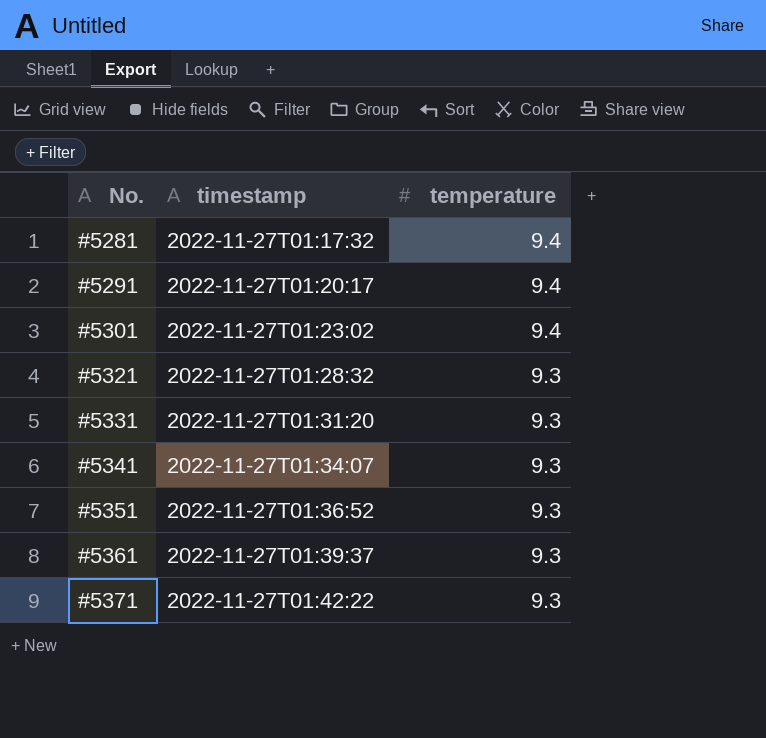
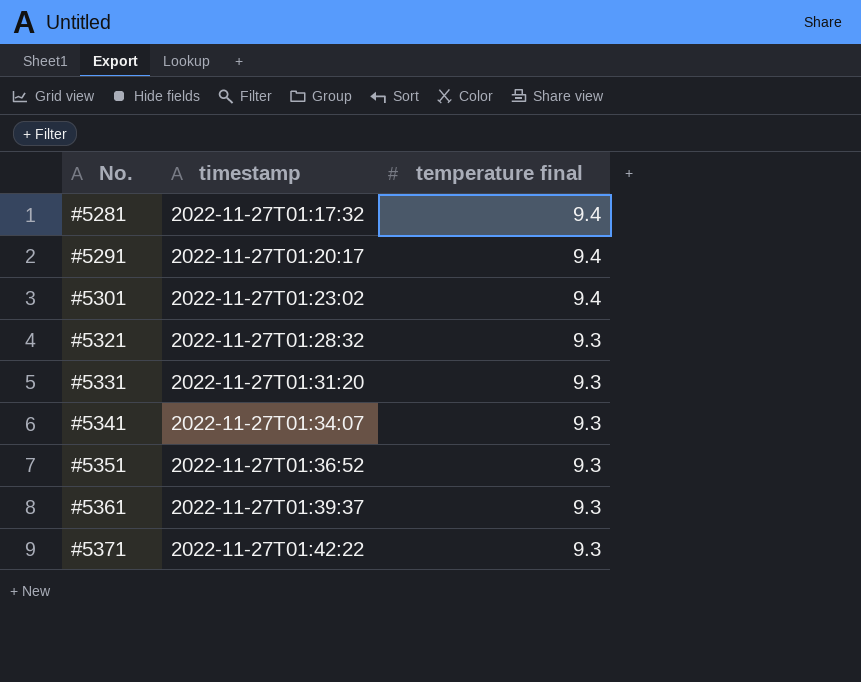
column name: temperature -> temperature final

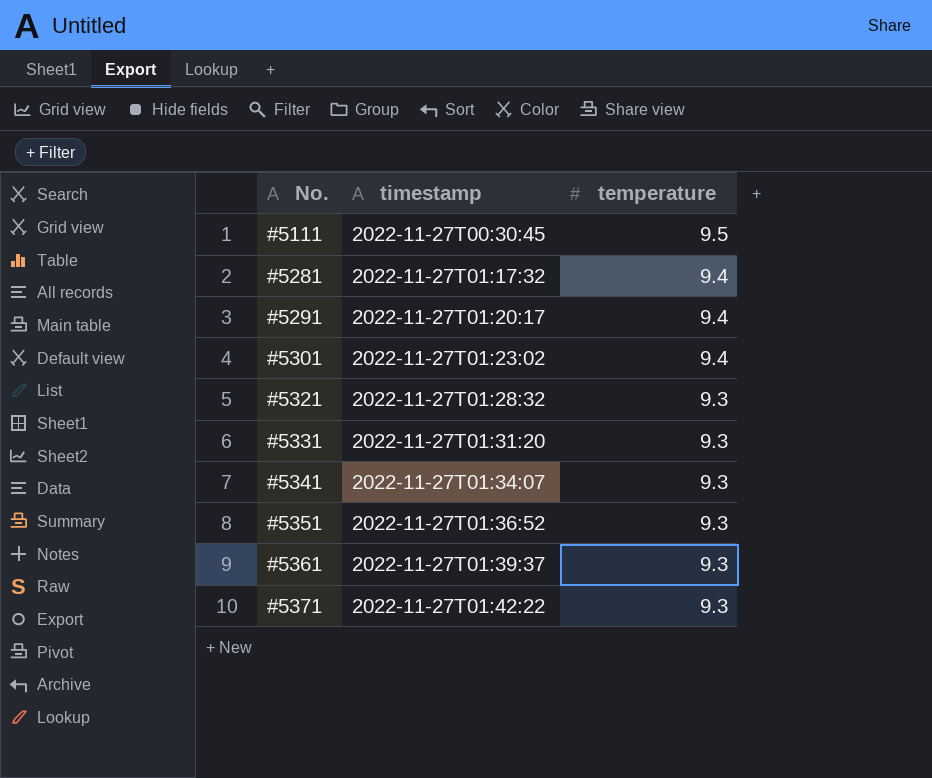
column name: temperature final -> temperature
row #5111: none -> 2022-11-27T00:30:45 | 9.5

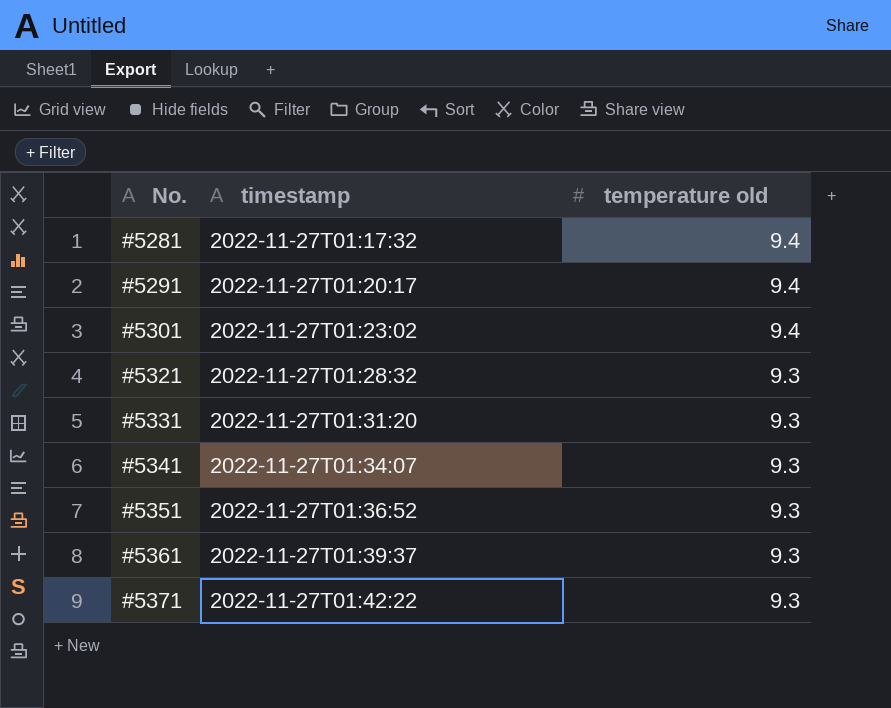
column name: temperature -> temperature old
row #5111: 2022-11-27T00:30:45 | 9.5 -> none

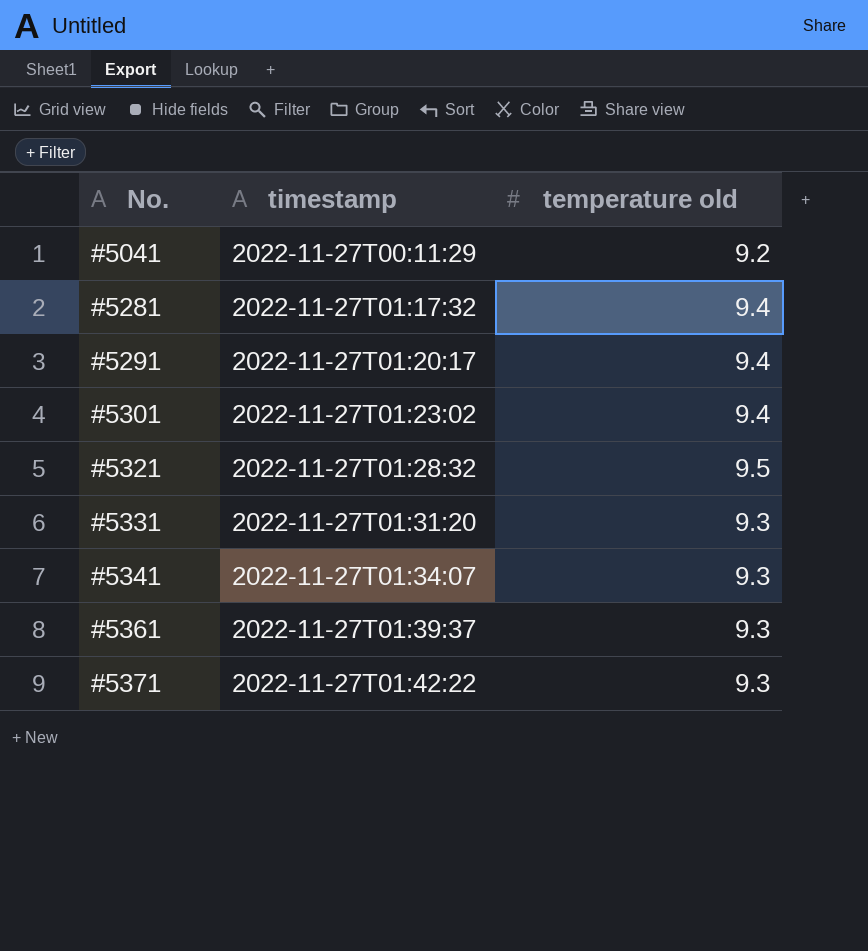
row #5351: 2022-11-27T01:36:52 | 9.3 -> none
row #5041: none -> 2022-11-27T00:11:29 | 9.2
#5321 | temperature old: 9.3 -> 9.5

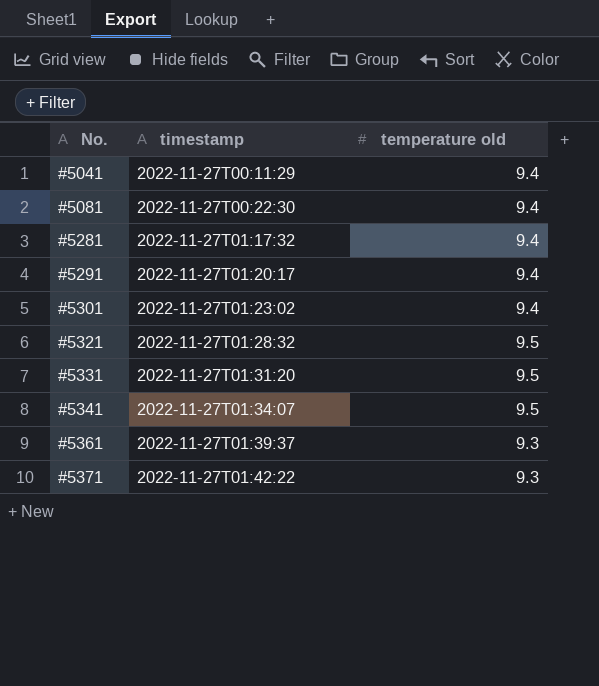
#5041 | temperature old: 9.2 -> 9.4
row #5081: none -> 2022-11-27T00:22:30 | 9.4
#5331 | temperature old: 9.3 -> 9.5
#5341 | temperature old: 9.3 -> 9.5

